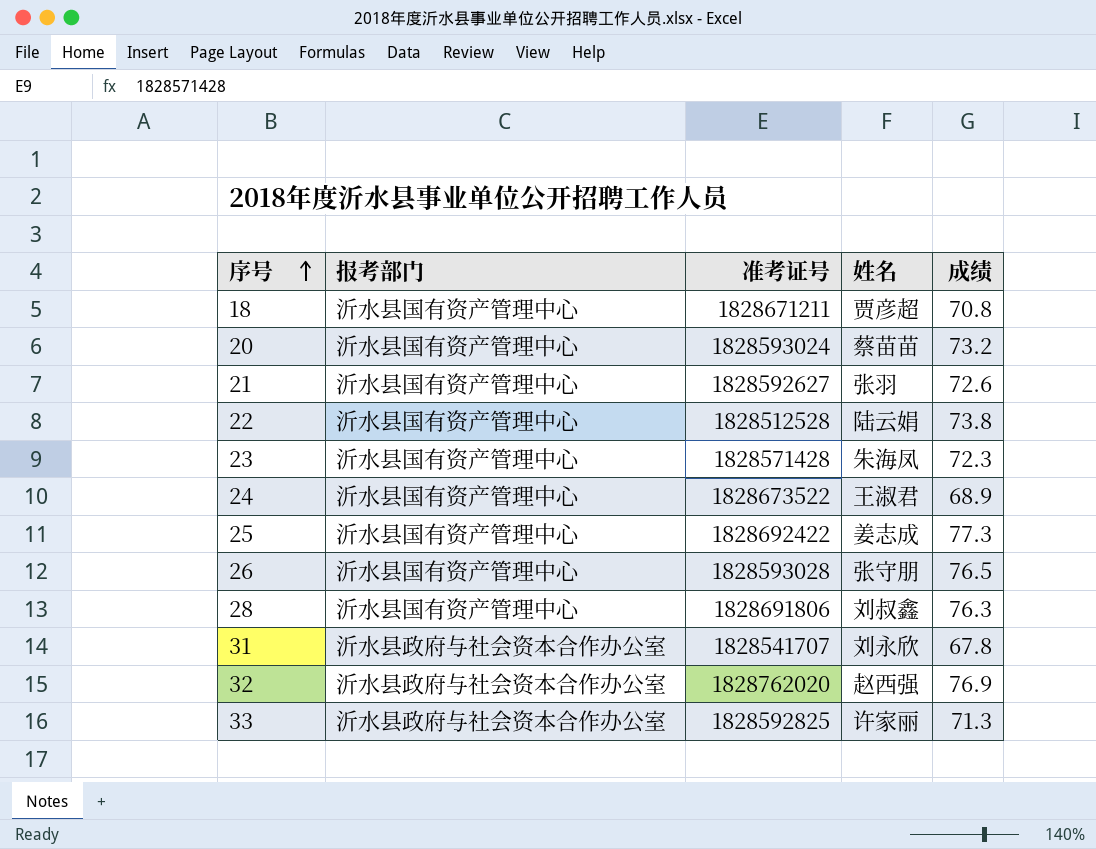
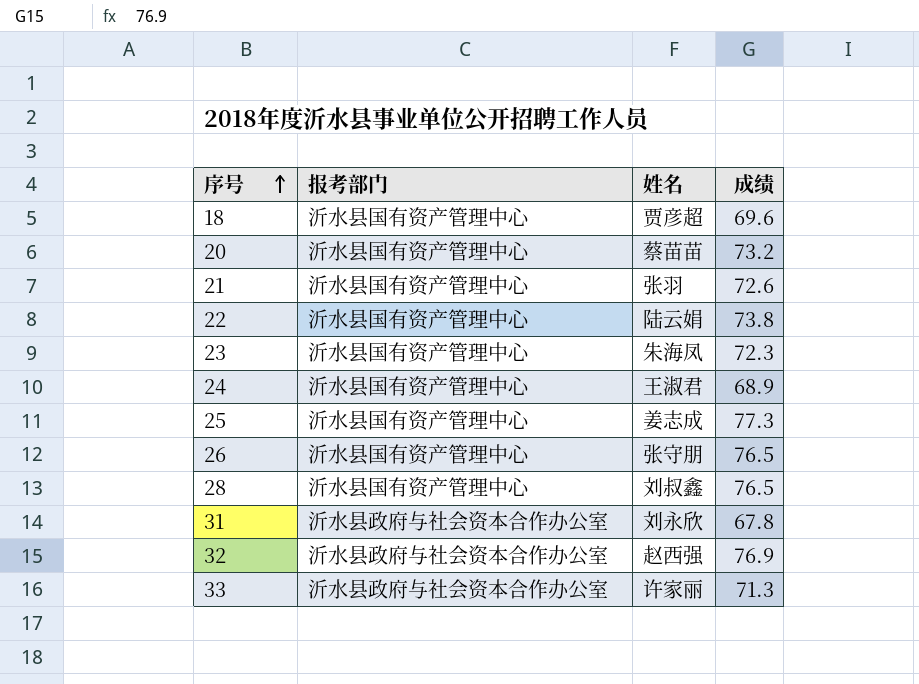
column 准考证号 | position: 3 -> none
18 | 成绩: 70.8 -> 69.6
28 | 成绩: 76.3 -> 76.5

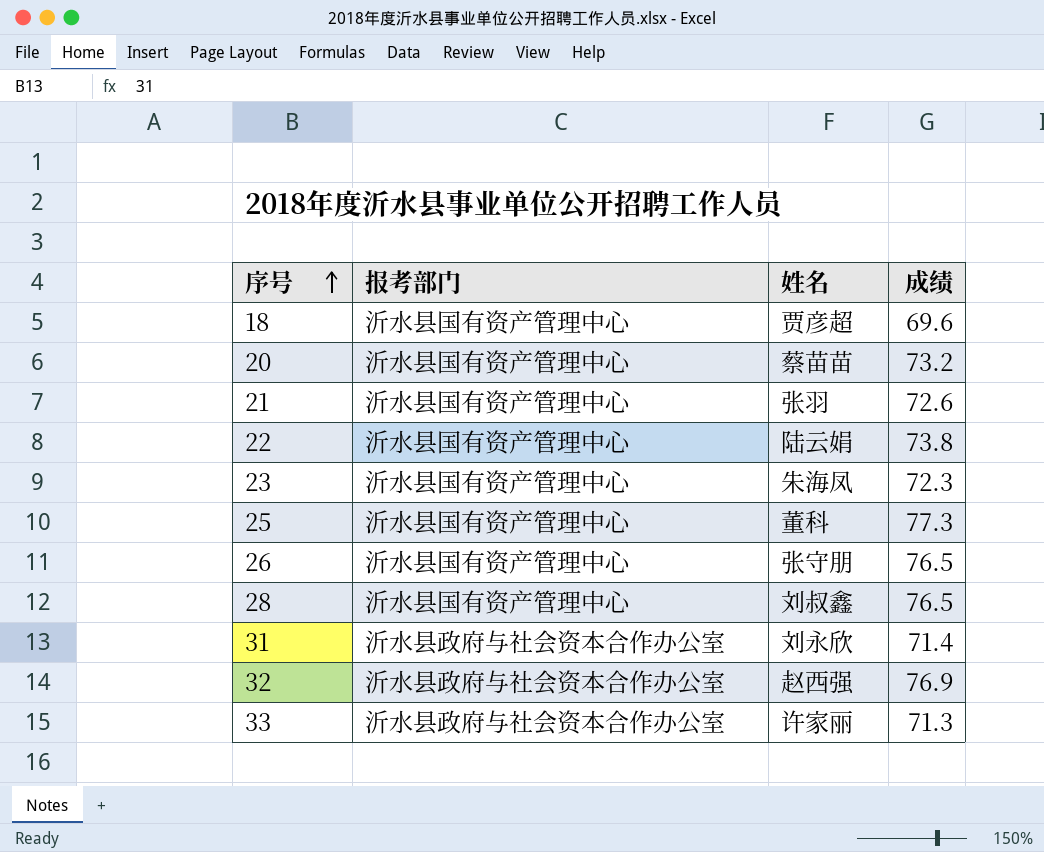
row 24: 沂水县国有资产管理中心 | 王淑君 | 68.9 -> none
25 | 姓名: 姜志成 -> 董科
31 | 成绩: 67.8 -> 71.4

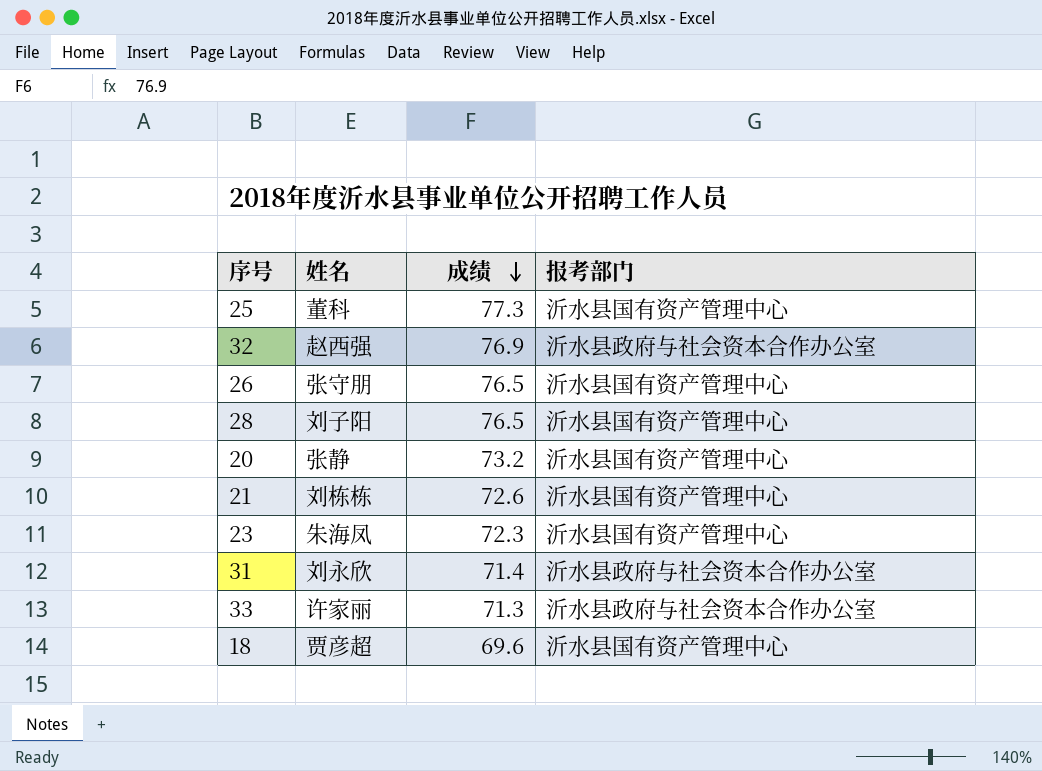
row order: 序号 ascending -> 成绩 descending
column 报考部门 | position: 2 -> 4
row 22: 沂水县国有资产管理中心 | 陆云娟 | 73.8 -> none
28 | 姓名: 刘叔鑫 -> 刘子阳
20 | 姓名: 蔡苗苗 -> 张静
21 | 姓名: 张羽 -> 刘栋栋

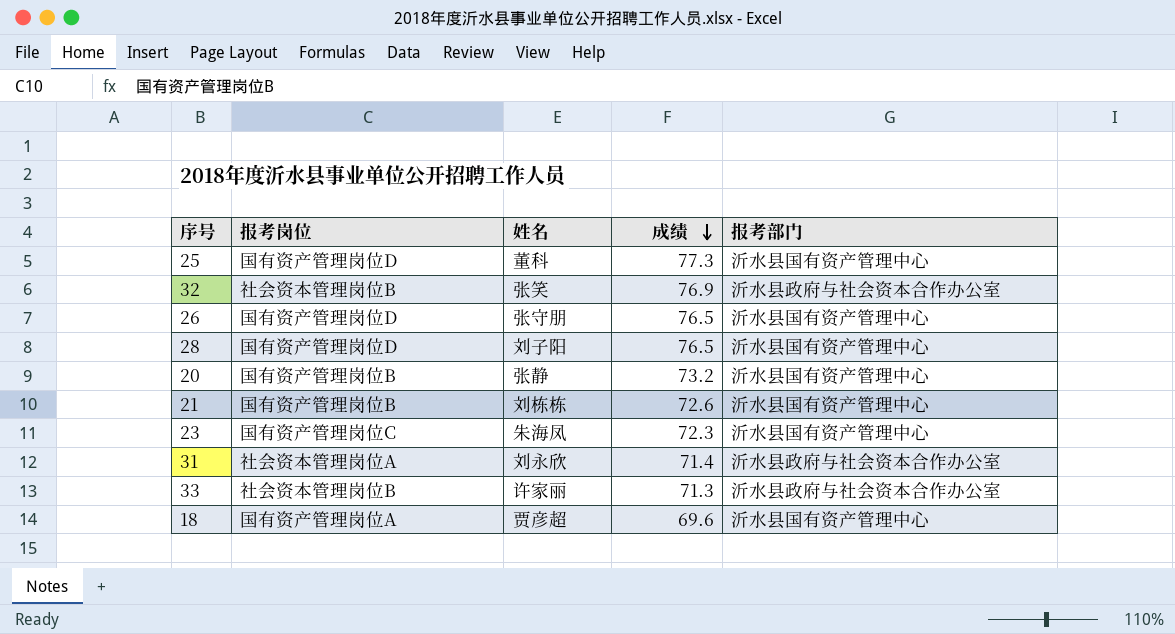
column 报考岗位 | position: none -> 2
32 | 姓名: 赵西强 -> 张笑

